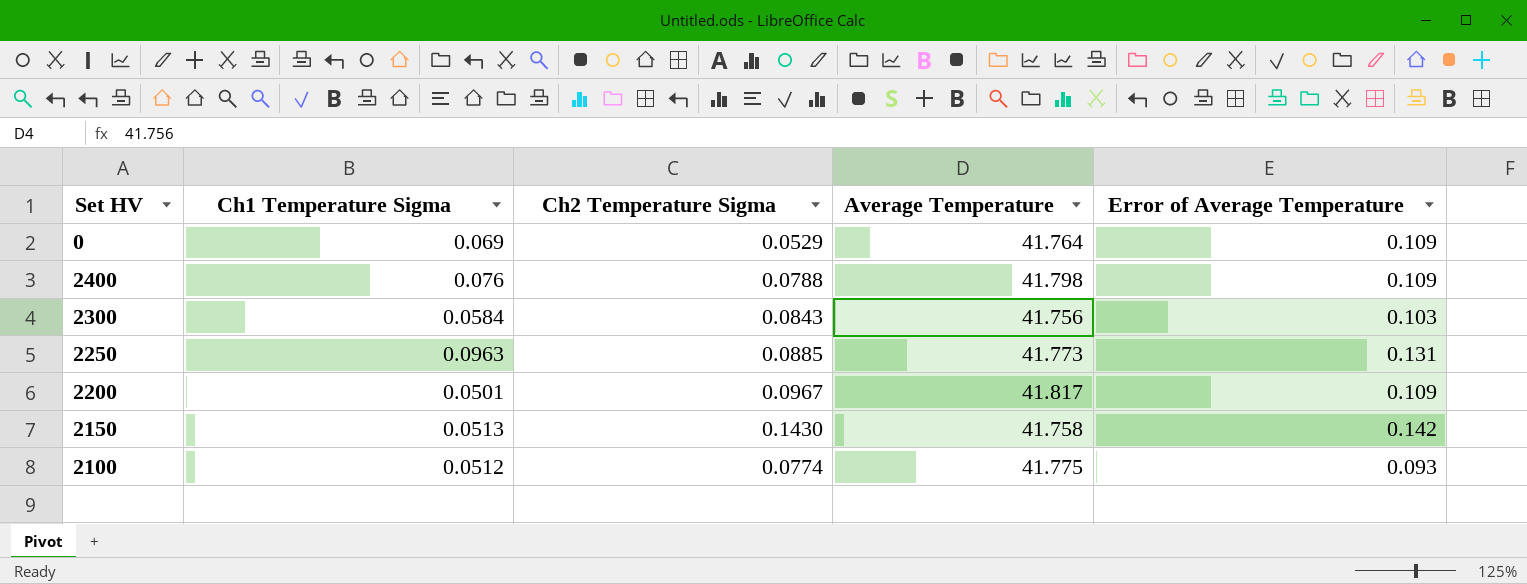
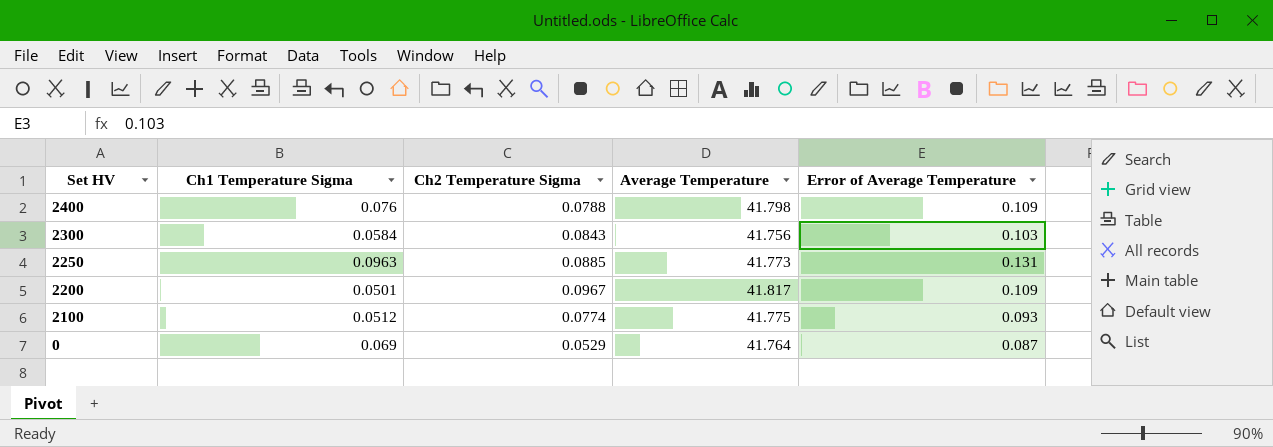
row order: none -> Set HV descending
row 2150: 0.0513 | 0.1430 | 41.758 | 0.142 -> none
0 | Error of Average Temperature: 0.109 -> 0.087

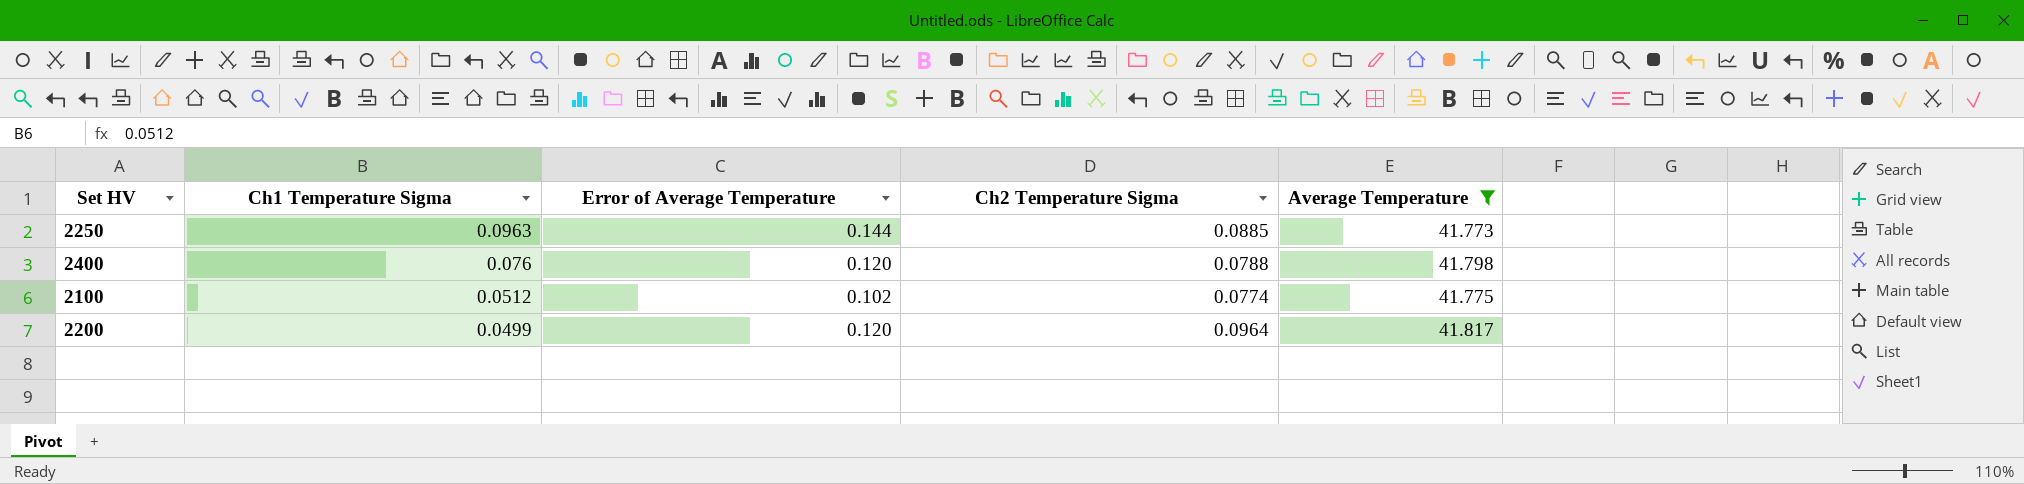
filter: none -> Average Temperature >= 41.773
row order: Set HV descending -> Ch1 Temperature Sigma descending
column Error of Average Temperature | position: 5 -> 3
2250 | Error of Average Temperature: 0.131 -> 0.144
2400 | Error of Average Temperature: 0.109 -> 0.120
2100 | Error of Average Temperature: 0.093 -> 0.102
2200 | Ch1 Temperature Sigma: 0.0501 -> 0.0499
2200 | Error of Average Temperature: 0.109 -> 0.120
2200 | Ch2 Temperature Sigma: 0.0967 -> 0.0964

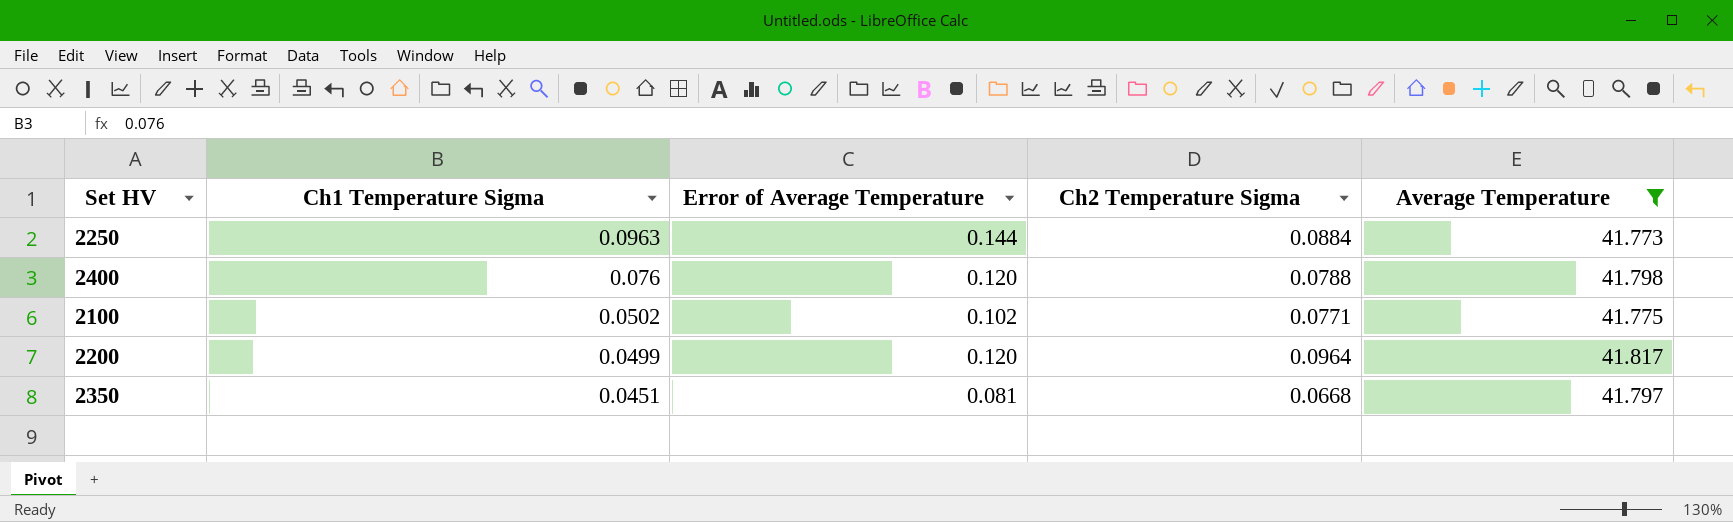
2250 | Ch2 Temperature Sigma: 0.0885 -> 0.0884
2100 | Ch1 Temperature Sigma: 0.0512 -> 0.0502
2100 | Ch2 Temperature Sigma: 0.0774 -> 0.0771
row 2350: none -> 0.0451 | 0.081 | 0.0668 | 41.797

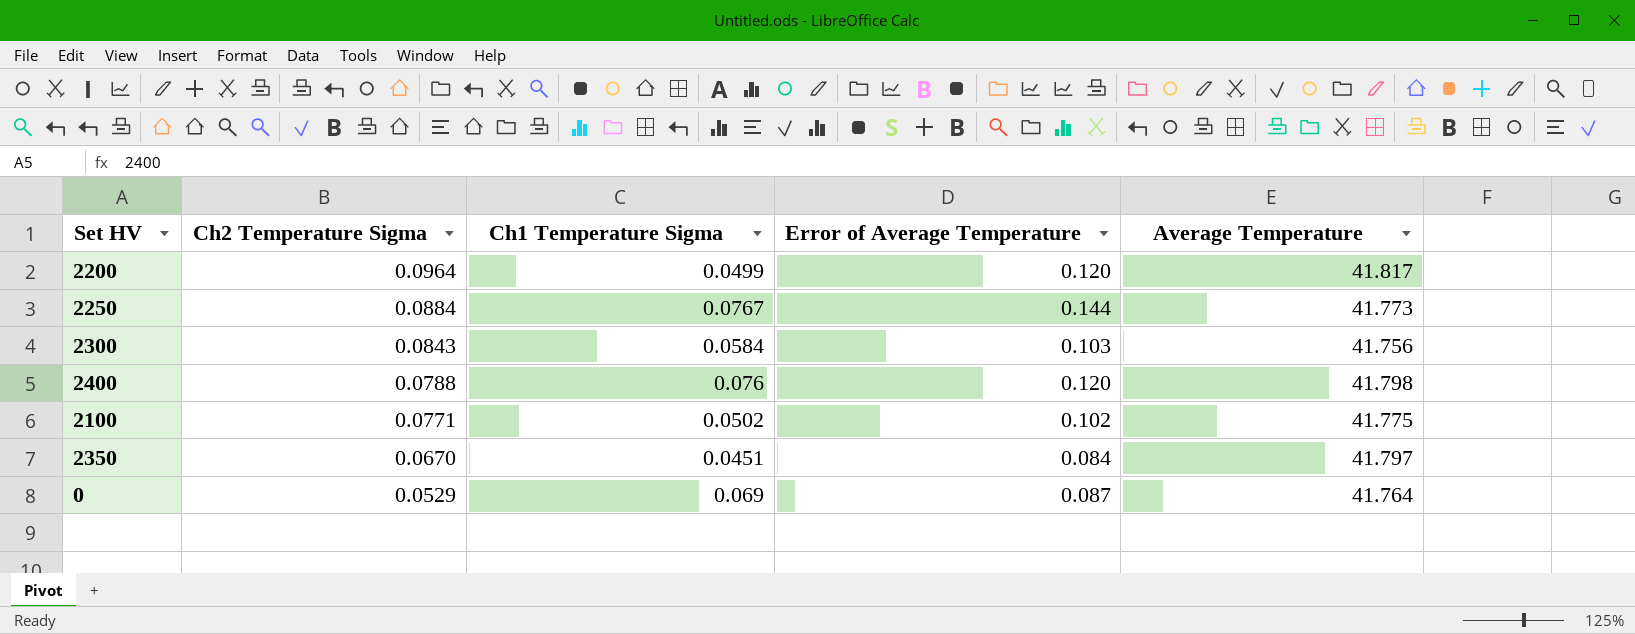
filter: Average Temperature >= 41.773 -> none
row order: Ch1 Temperature Sigma descending -> Ch2 Temperature Sigma descending
column Ch2 Temperature Sigma | position: 4 -> 2
2250 | Ch1 Temperature Sigma: 0.0963 -> 0.0767
2350 | Ch2 Temperature Sigma: 0.0668 -> 0.0670
2350 | Error of Average Temperature: 0.081 -> 0.084

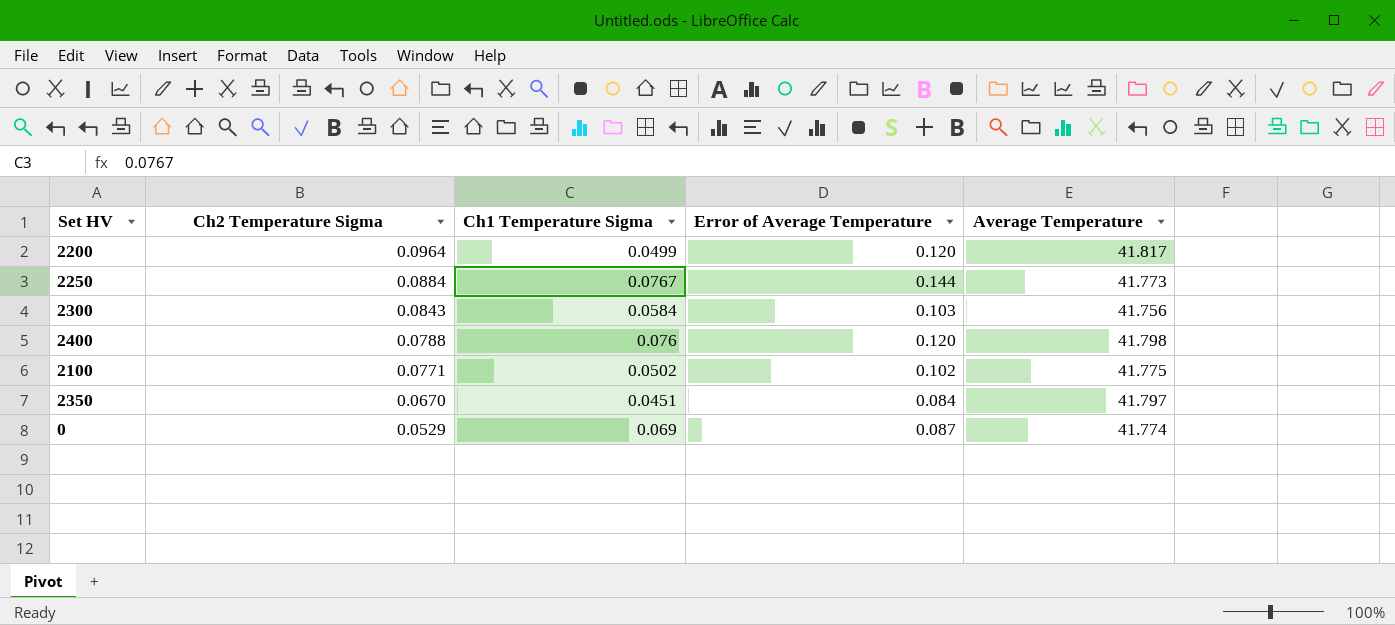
0 | Average Temperature: 41.764 -> 41.774

